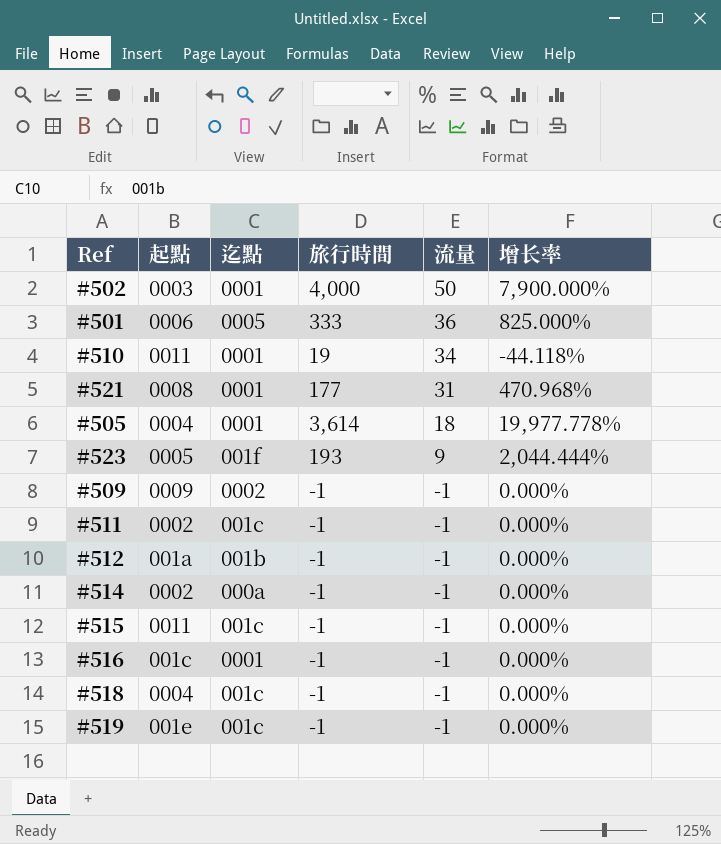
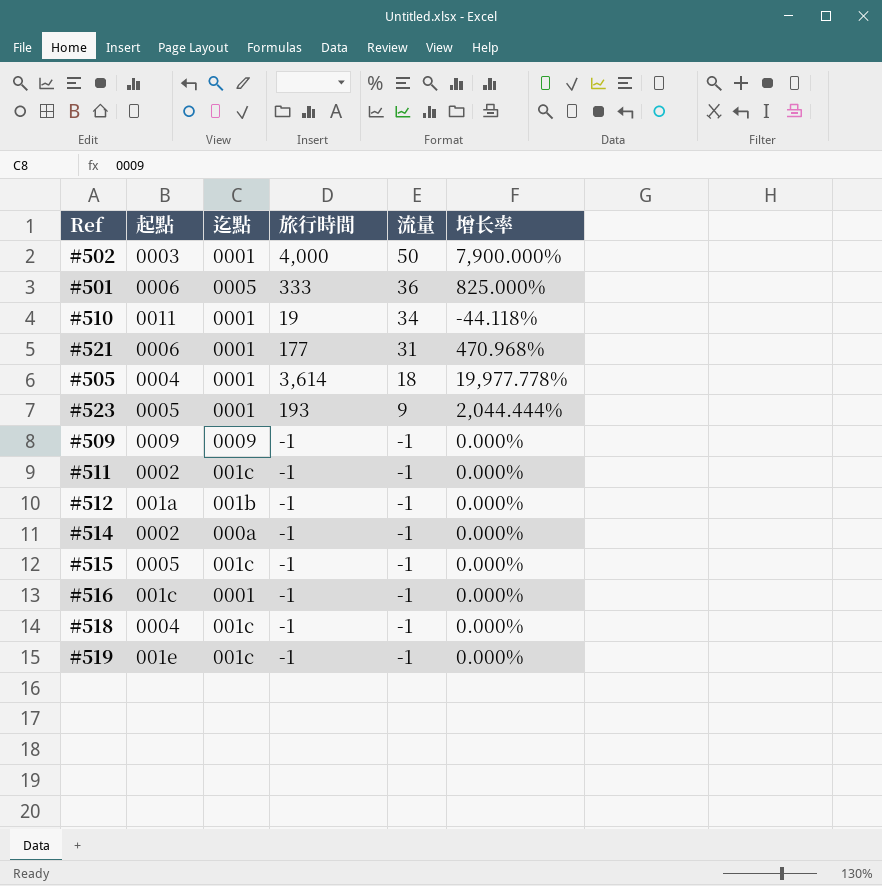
#521 | 起點: 0008 -> 0006
#523 | 迄點: 001f -> 0001
#509 | 迄點: 0002 -> 0009
#515 | 起點: 0011 -> 0005

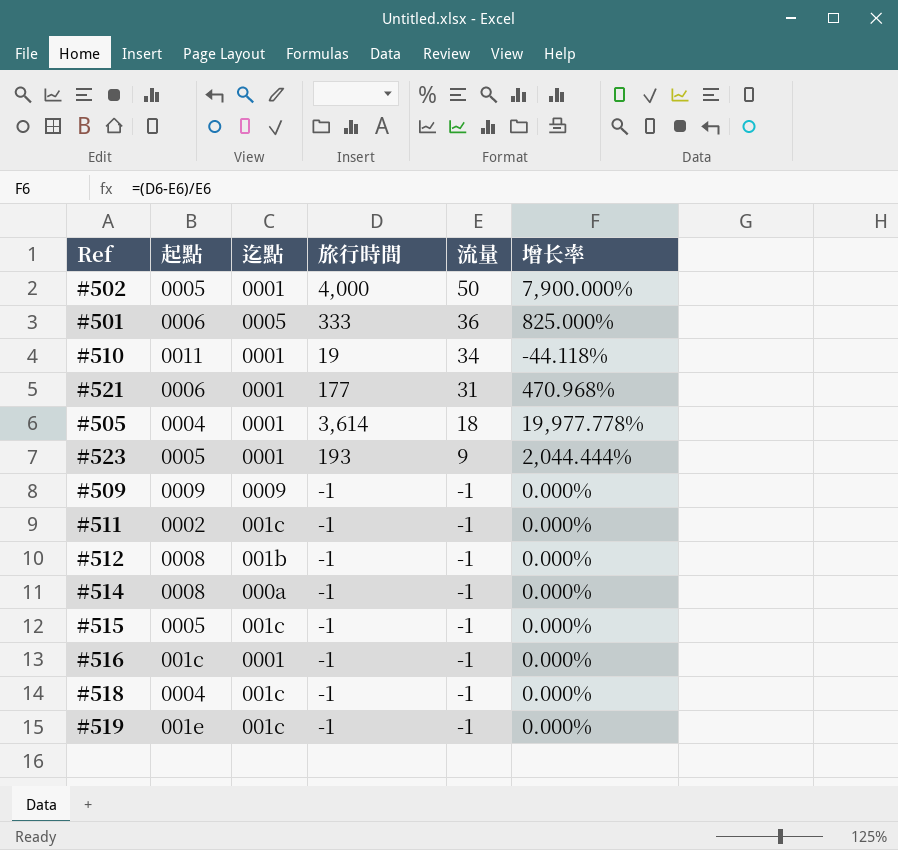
#502 | 起點: 0003 -> 0005
#512 | 起點: 001a -> 0008
#514 | 起點: 0002 -> 0008

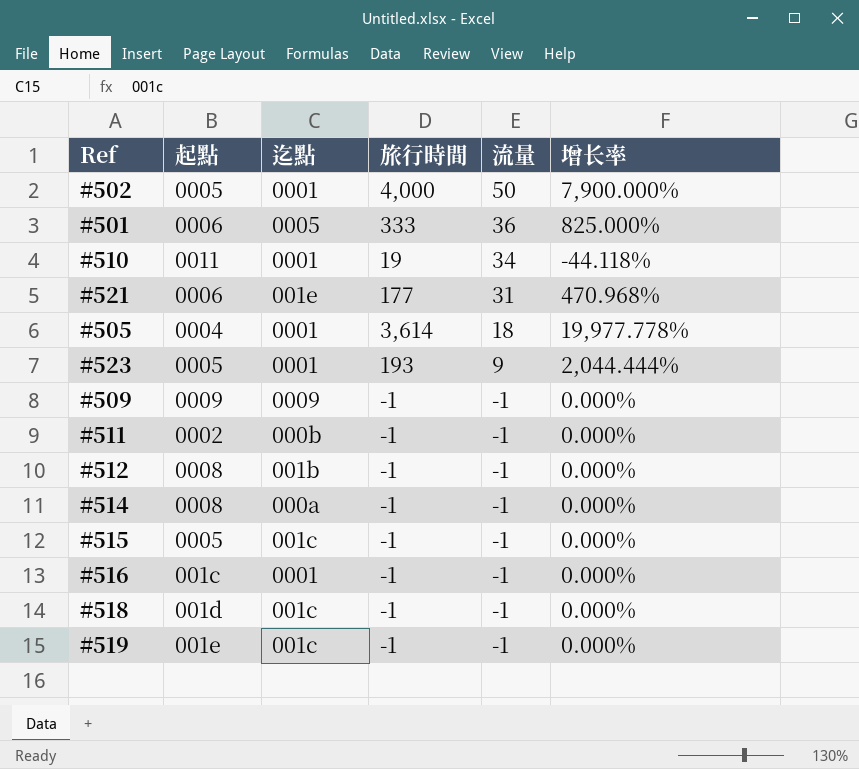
#521 | 迄點: 0001 -> 001e
#511 | 迄點: 001c -> 000b
#518 | 起點: 0004 -> 001d

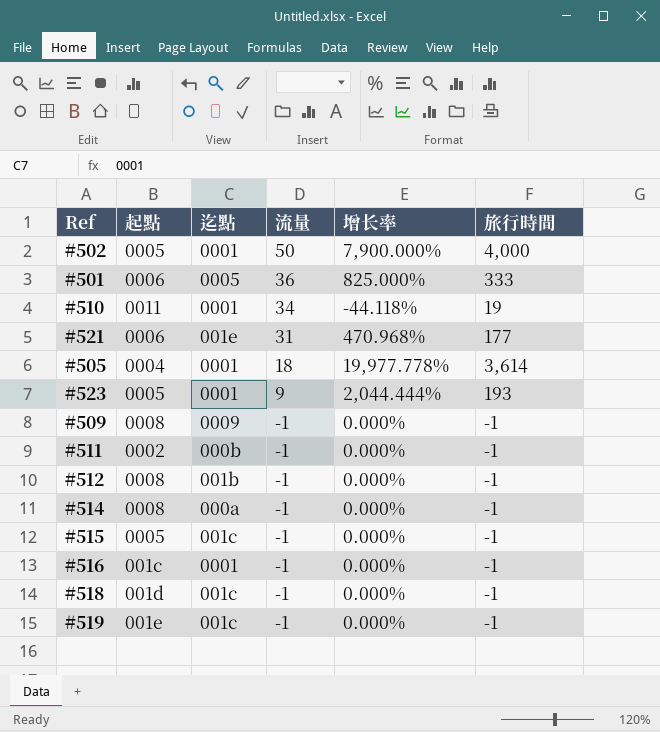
column 旅行時間 | position: 4 -> 6
#509 | 起點: 0009 -> 0008

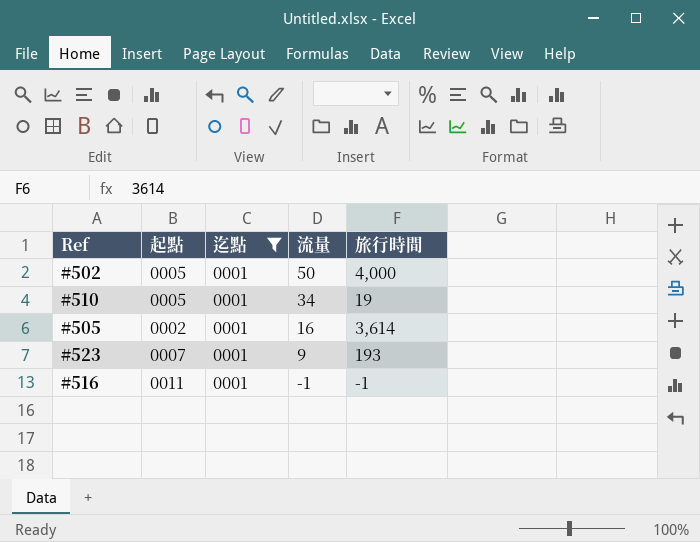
filter: none -> 迄點 = 0001
column 增长率 | formula: ([旅行時間] - [流量]) / [流量] -> none
#510 | 起點: 0011 -> 0005
#505 | 起點: 0004 -> 0002
#505 | 流量: 18 -> 16
#523 | 起點: 0005 -> 0007
#516 | 起點: 001c -> 0011

